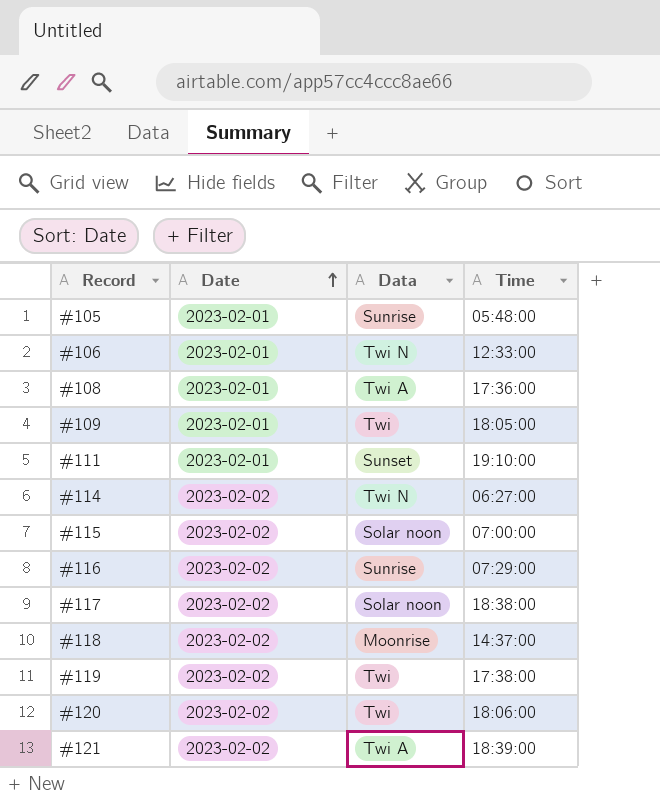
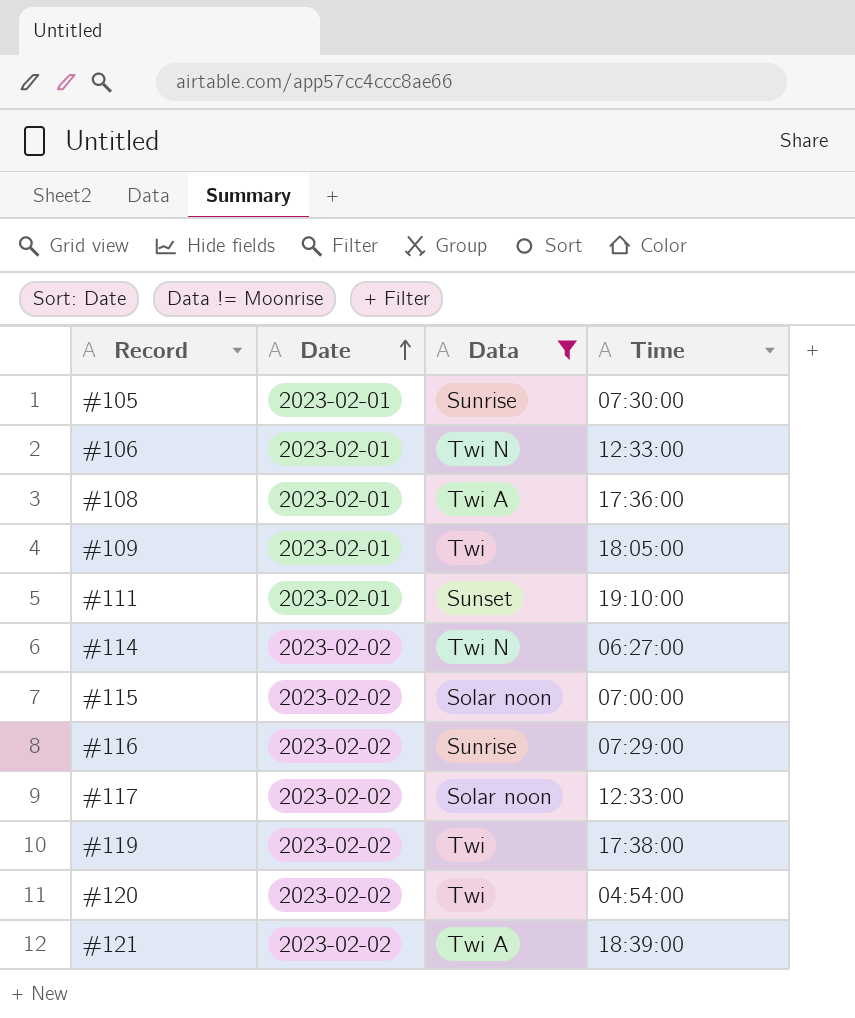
filter: none -> Data != Moonrise
#105 | Time: 05:48:00 -> 07:30:00
#117 | Time: 18:38:00 -> 12:33:00
#120 | Time: 18:06:00 -> 04:54:00

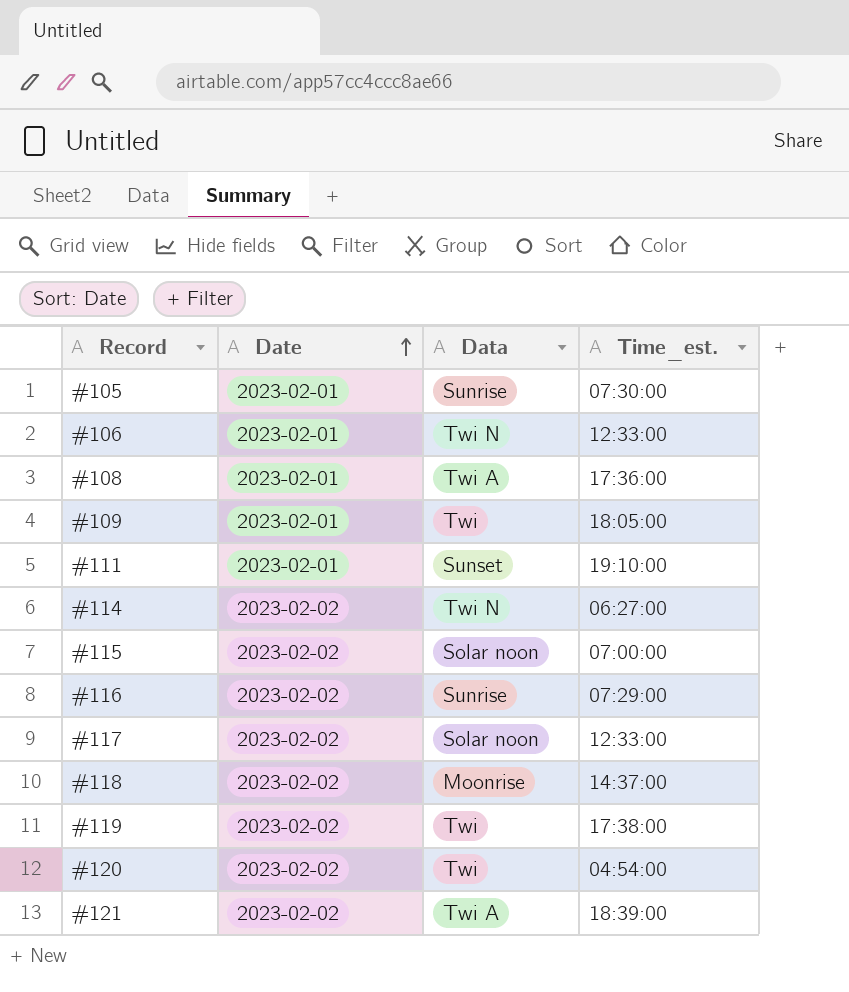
filter: Data != Moonrise -> none
column name: Time -> Time_est.

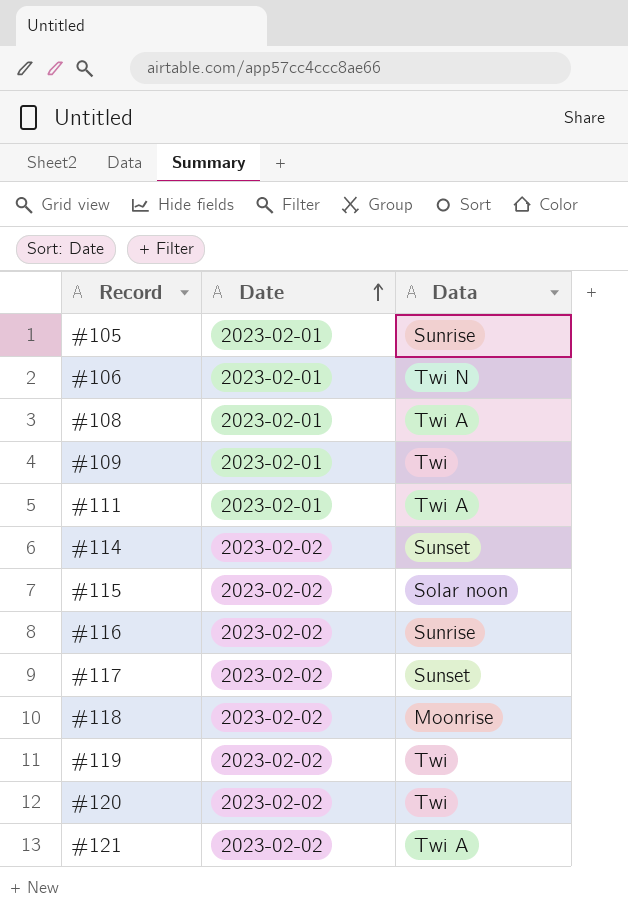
column Time_est. | position: 4 -> none
#111 | Data: Sunset -> Twi A
#114 | Data: Twi N -> Sunset
#117 | Data: Solar noon -> Sunset

